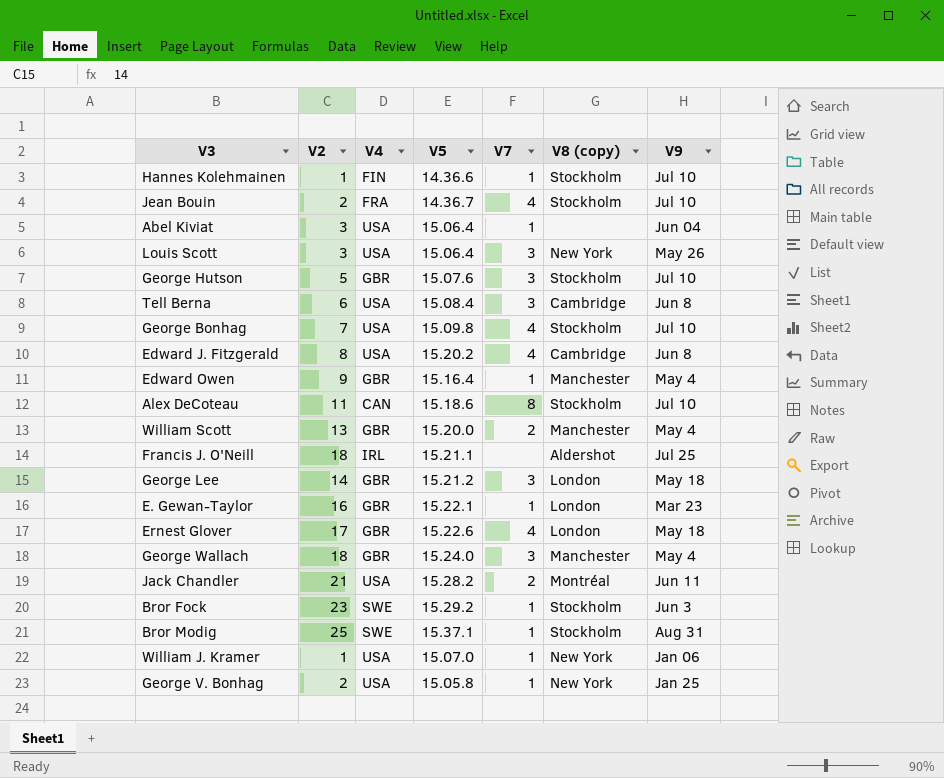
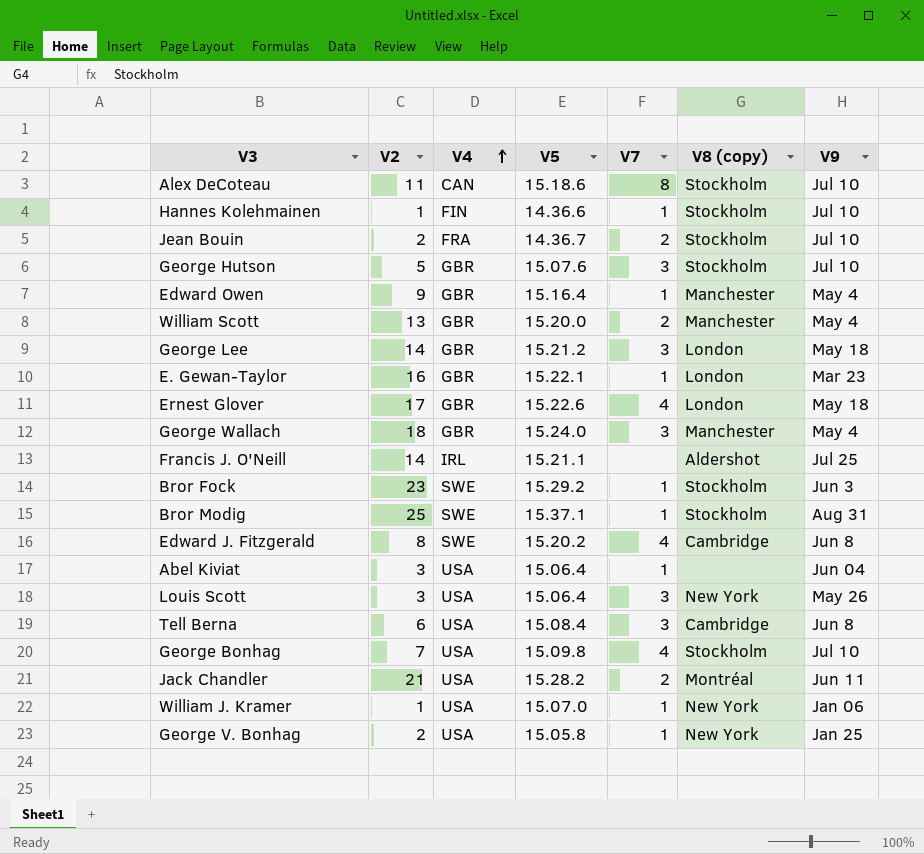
row order: none -> V4 ascending
Jean Bouin | V7: 4 -> 2
Francis J. O'Neill | V2: 18 -> 14
Edward J. Fitzgerald | V4: USA -> SWE

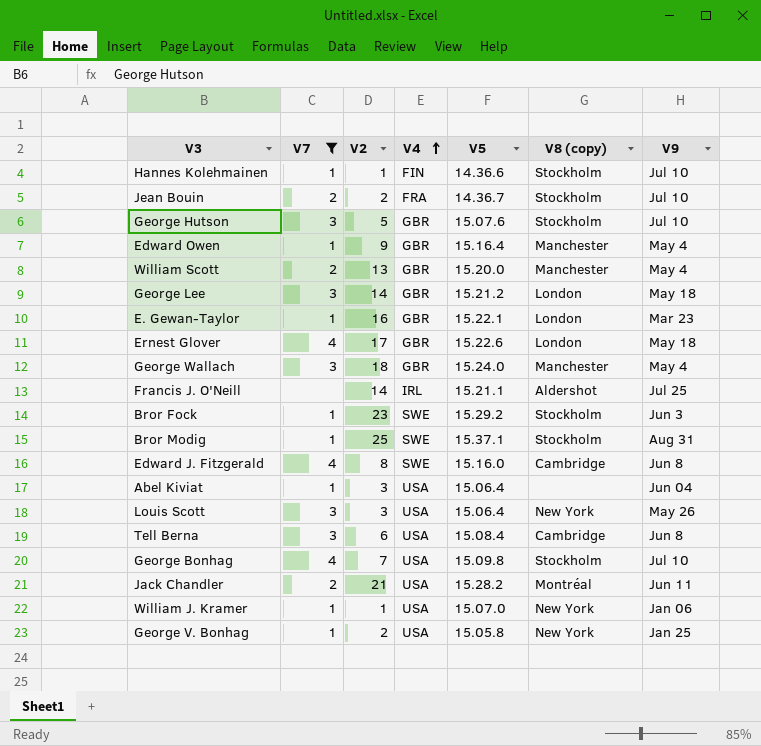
filter: none -> V7 != 8
column V7 | position: 5 -> 2
Edward J. Fitzgerald | V5: 15.20.2 -> 15.16.0

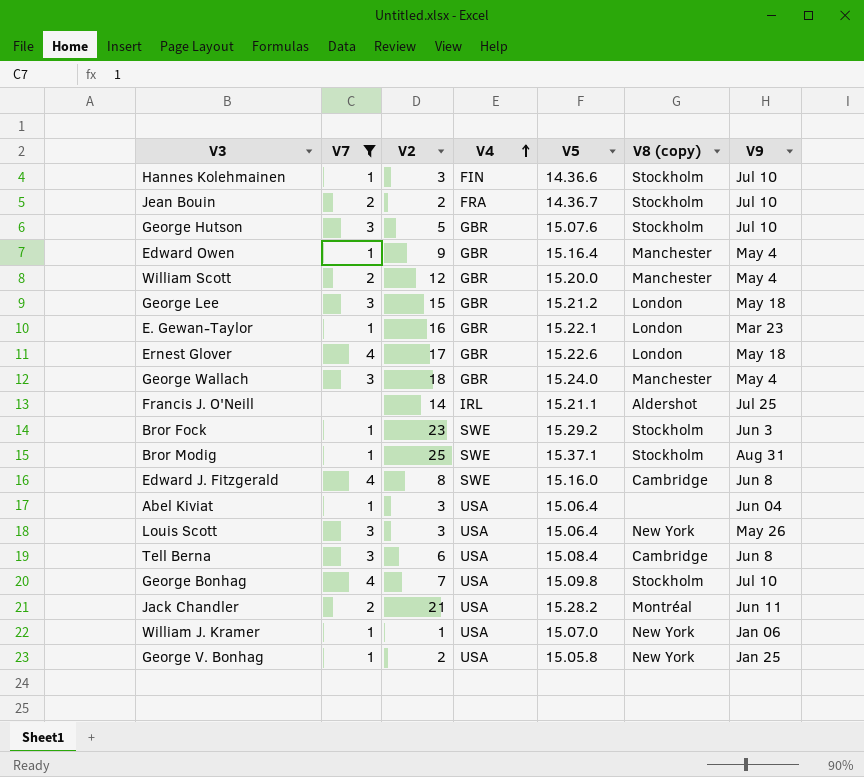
Hannes Kolehmainen | V2: 1 -> 3
William Scott | V2: 13 -> 12
George Lee | V2: 14 -> 15

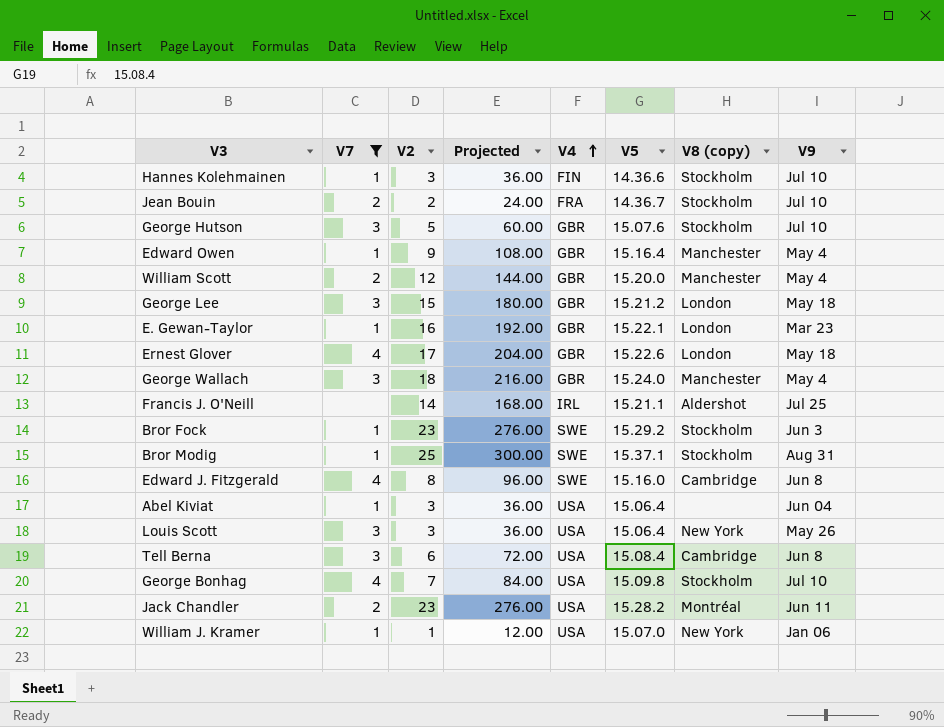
column Projected | formula: none -> [V2] * 12
row George V. Bonhag: 1 | 2 | USA | 15.05.8 | New York | Jan 25 -> none
Jack Chandler | V2: 21 -> 23

